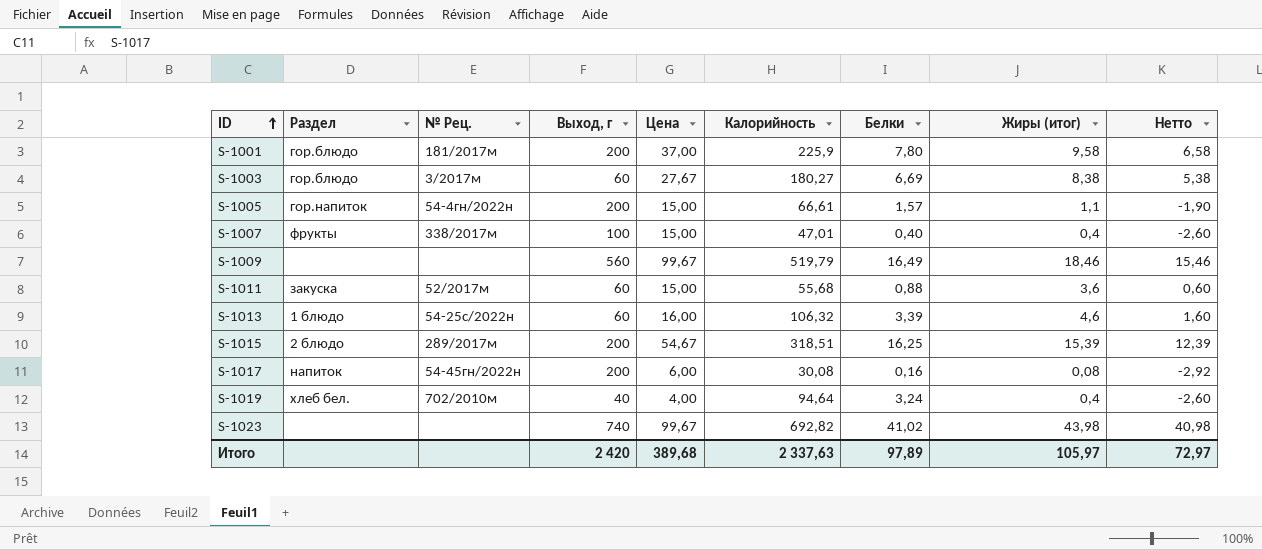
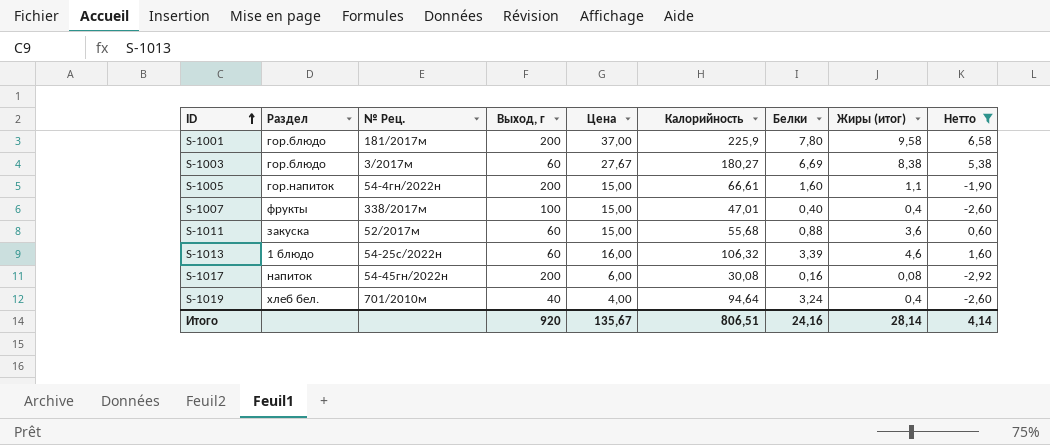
filter: none -> Нетто <= 6,58
S-1005 | Белки: 1,57 -> 1,60
S-1019 | № Рец.: 702/2010м -> 701/2010м
Итого | Выход, г: 2 420 -> 920
Итого | Цена: 389,68 -> 135,67
Итого | Калорийность: 2 337,63 -> 806,51
Итого | Белки: 97,89 -> 24,16
Итого | Жиры (итог): 105,97 -> 28,14
Итого | Нетто: 72,97 -> 4,14

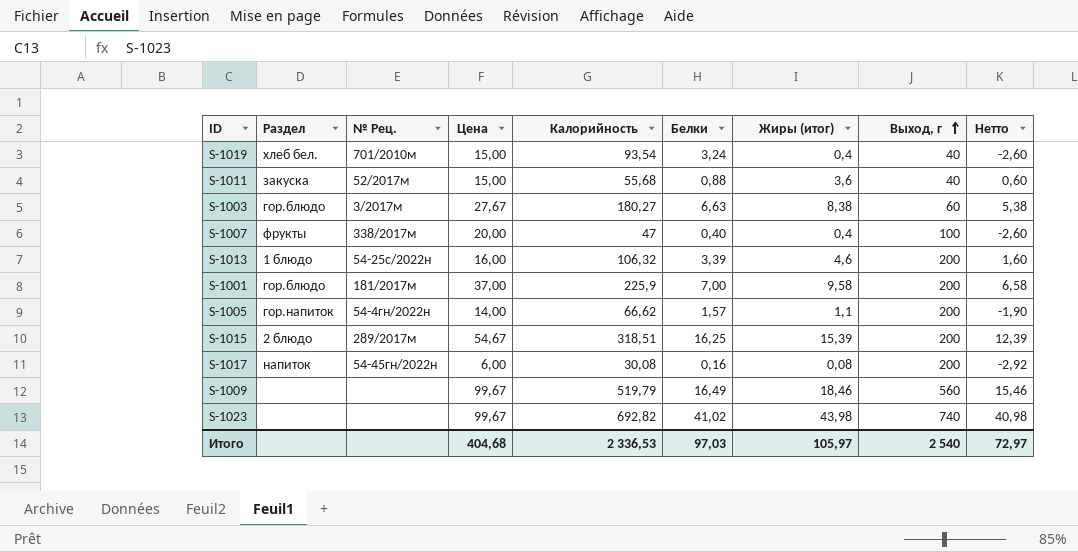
filter: Нетто <= 6,58 -> none
row order: ID ascending -> Выход, г ascending
column Выход, г | position: 4 -> 8
S-1019 | Цена: 4,00 -> 15,00
S-1019 | Калорийность: 94,64 -> 93,54
S-1011 | Выход, г: 60 -> 40
S-1003 | Белки: 6,69 -> 6,63
S-1007 | Цена: 15,00 -> 20,00
S-1007 | Калорийность: 47,01 -> 47
S-1013 | Выход, г: 60 -> 200
S-1001 | Белки: 7,80 -> 7,00
S-1005 | Цена: 15,00 -> 14,00
S-1005 | Калорийность: 66,61 -> 66,62
S-1005 | Белки: 1,60 -> 1,57
Итого | Цена: 135,67 -> 404,68
Итого | Калорийность: 806,51 -> 2 336,53
Итого | Белки: 24,16 -> 97,03
Итого | Жиры (итог): 28,14 -> 105,97
Итого | Выход, г: 920 -> 2 540
Итого | Нетто: 4,14 -> 72,97

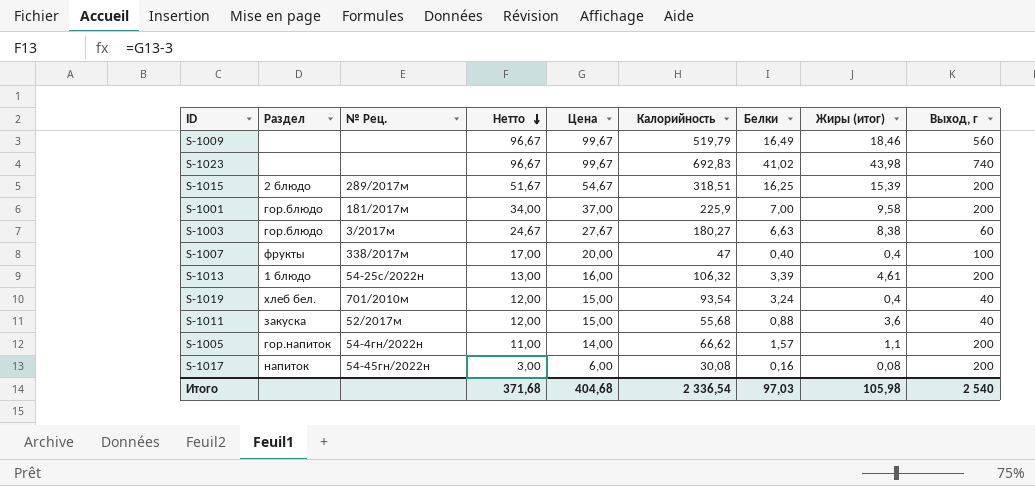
row order: Выход, г ascending -> Нетто descending
column Нетто | formula: [Жиры (итог)] - 3 -> [Цена] - 3
column Нетто | position: 9 -> 4
S-1023 | Калорийность: 692,82 -> 692,83
S-1013 | Жиры (итог): 4,6 -> 4,61
Итого | Нетто: 72,97 -> 371,68
Итого | Калорийность: 2 336,53 -> 2 336,54
Итого | Жиры (итог): 105,97 -> 105,98

